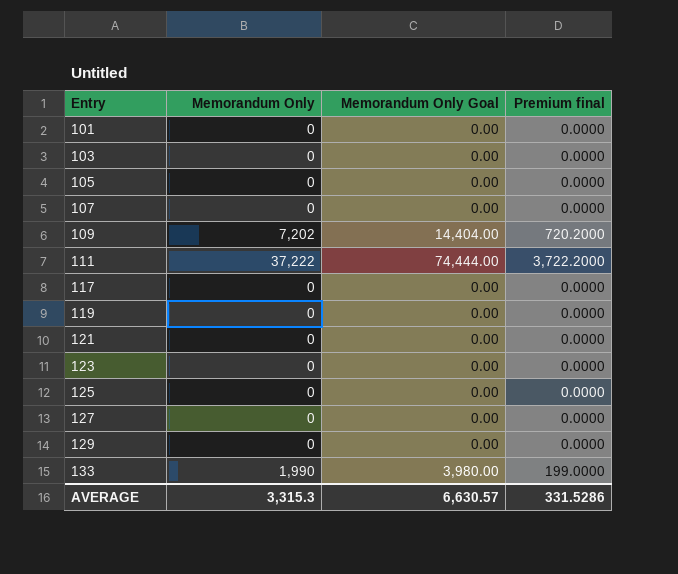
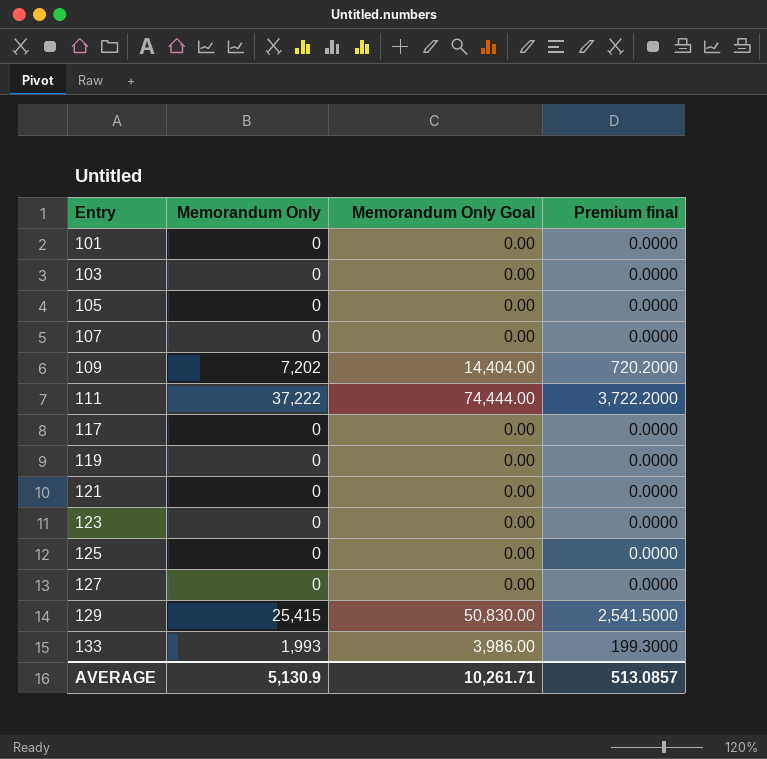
129 | Memorandum Only: 0 -> 25,415
129 | Memorandum Only Goal: 0.00 -> 50,830.00
129 | Premium final: 0.0000 -> 2,541.5000
133 | Memorandum Only: 1,990 -> 1,993
133 | Memorandum Only Goal: 3,980.00 -> 3,986.00
133 | Premium final: 199.0000 -> 199.3000
AVERAGE | Memorandum Only: 3,315.3 -> 5,130.9
AVERAGE | Memorandum Only Goal: 6,630.57 -> 10,261.71
AVERAGE | Premium final: 331.5286 -> 513.0857

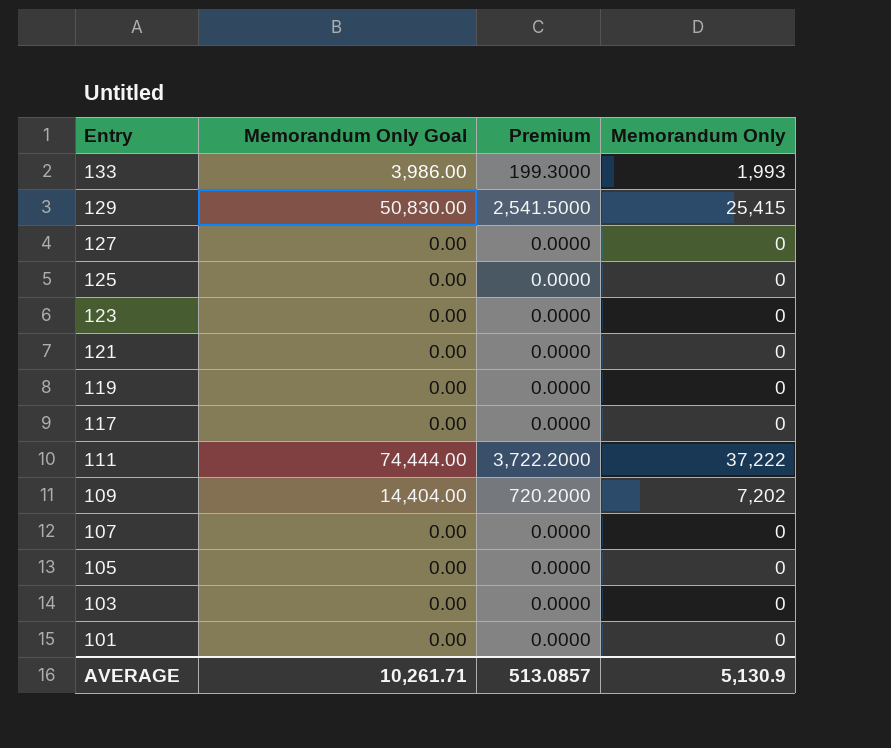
row order: Entry ascending -> Entry descending
column name: Premium final -> Premium
column Memorandum Only | position: 2 -> 4

